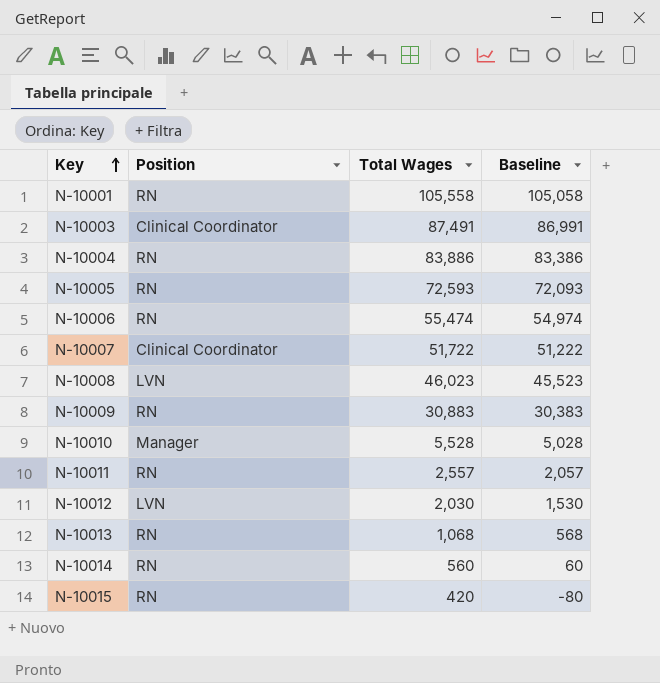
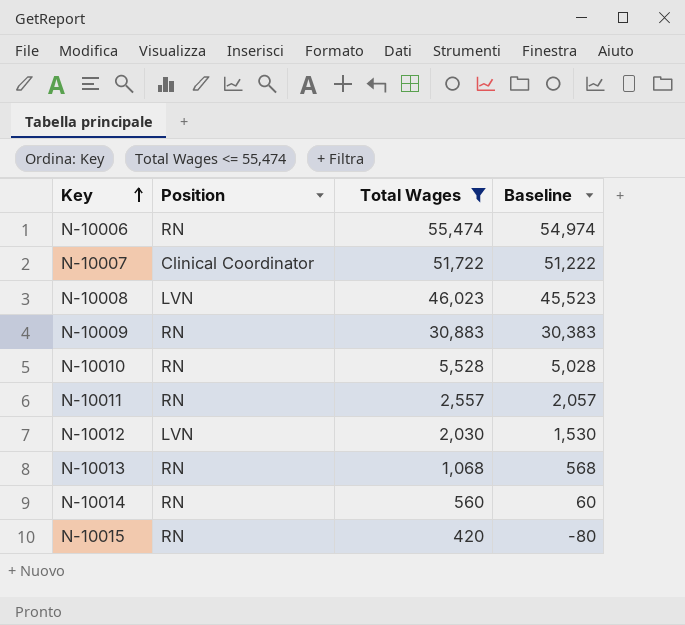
filter: none -> Total Wages <= 55,474
N-10010 | Position: Manager -> RN

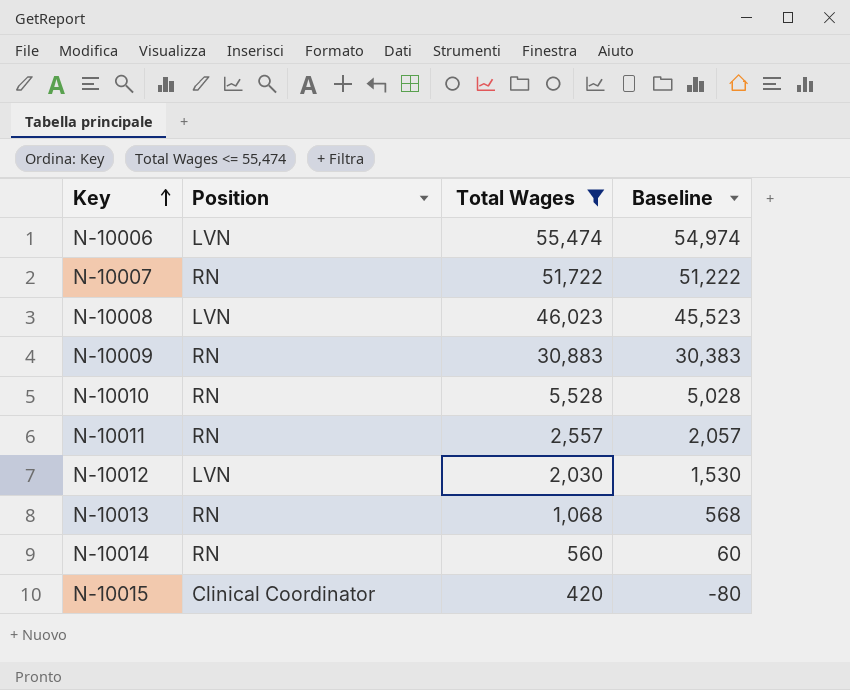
N-10006 | Position: RN -> LVN
N-10007 | Position: Clinical Coordinator -> RN
N-10015 | Position: RN -> Clinical Coordinator

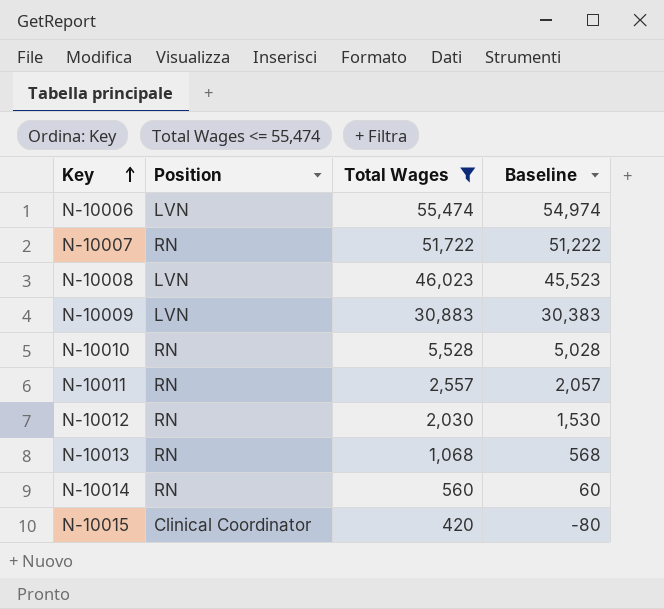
N-10009 | Position: RN -> LVN
N-10012 | Position: LVN -> RN

